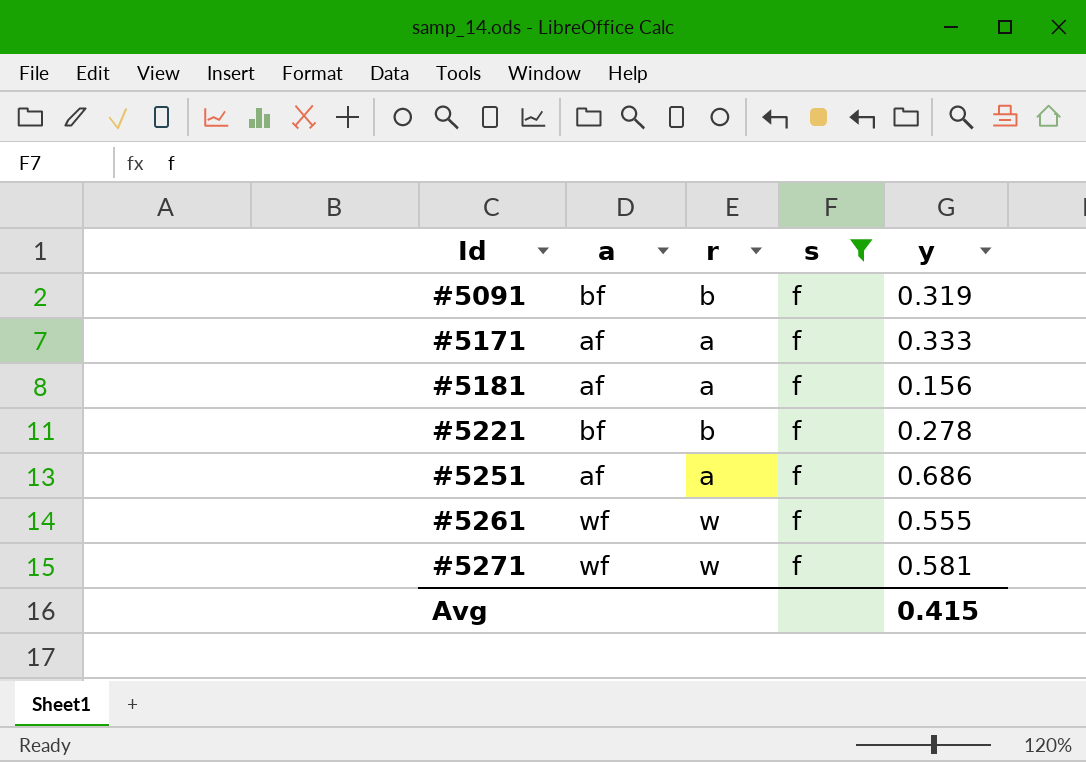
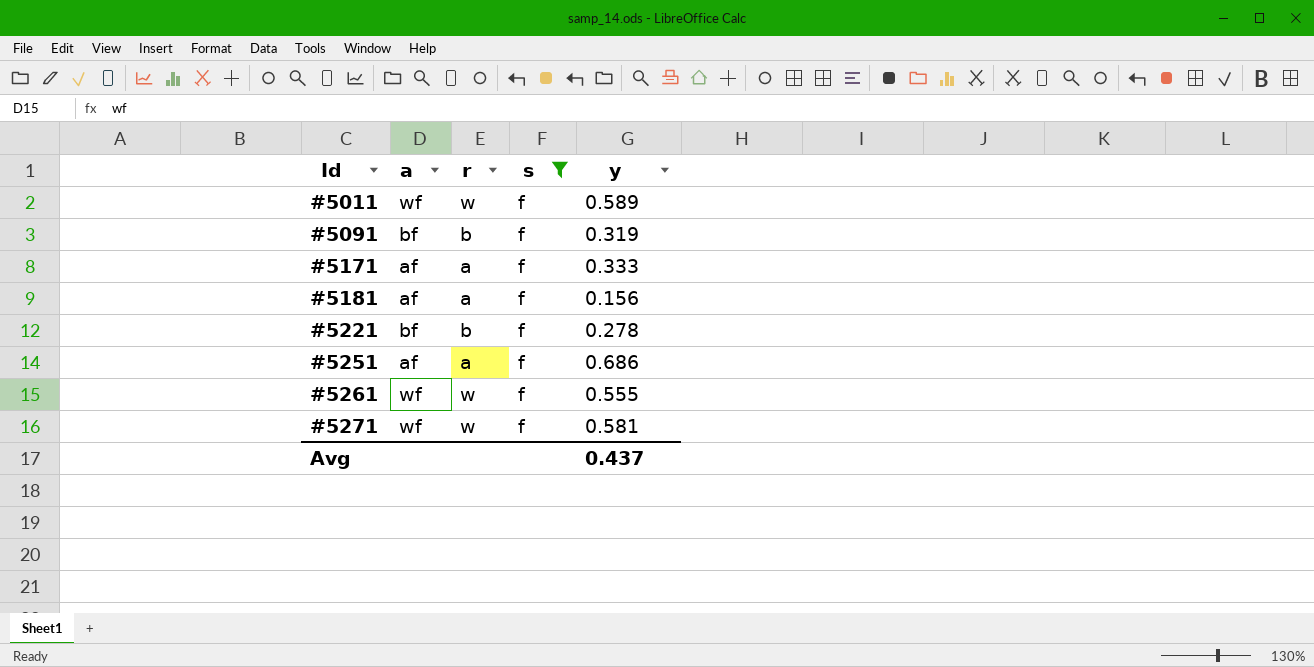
row #5011: none -> wf | w | f | 0.589
Avg | y: 0.415 -> 0.437

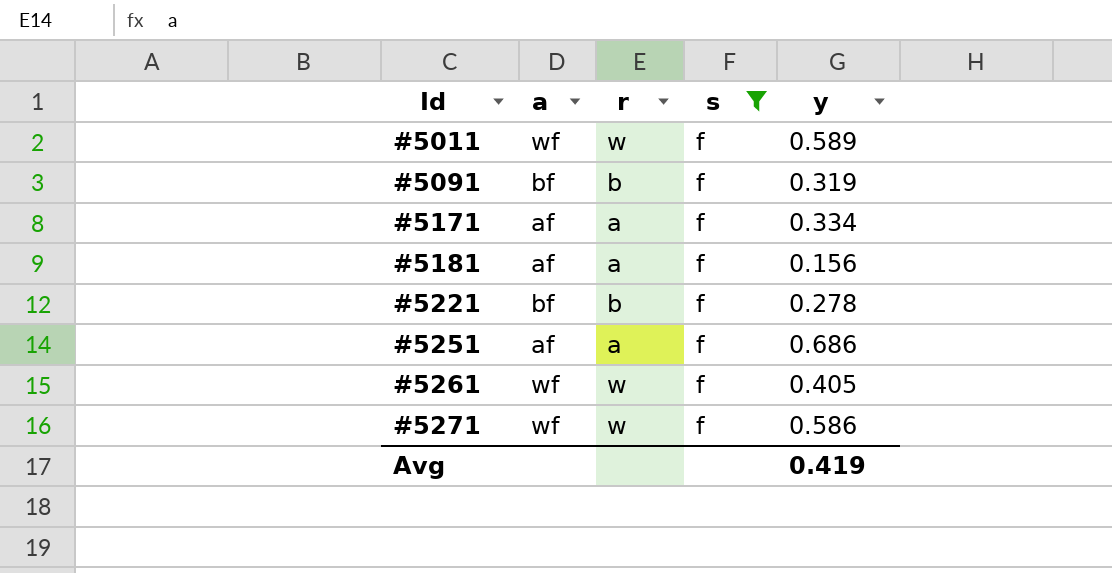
#5171 | y: 0.333 -> 0.334
#5261 | y: 0.555 -> 0.405
#5271 | y: 0.581 -> 0.586
Avg | y: 0.437 -> 0.419

